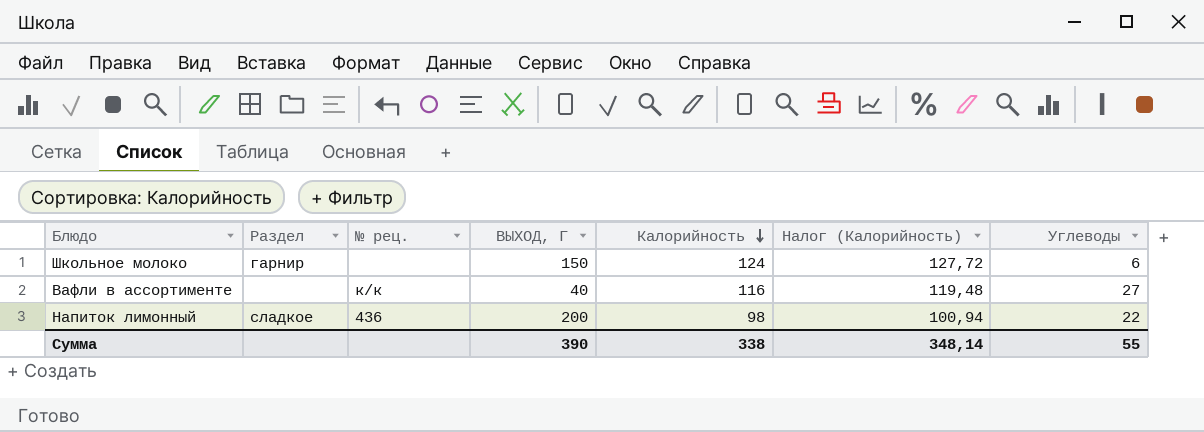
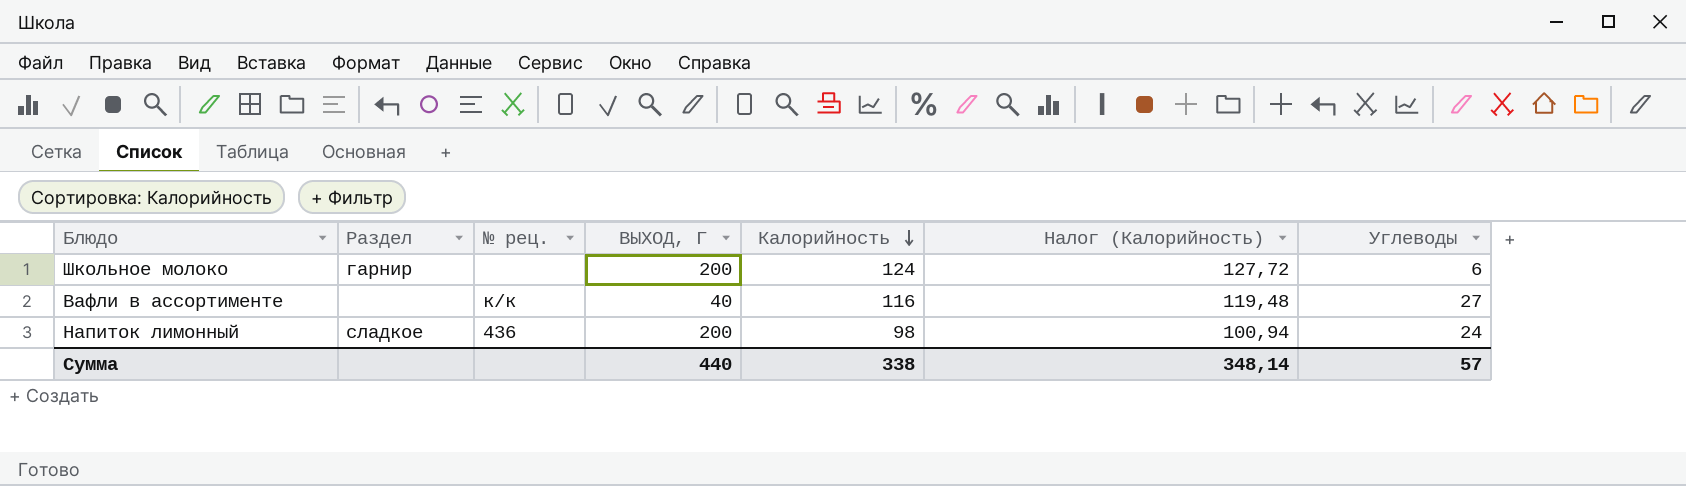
Школьное молоко | ВЫХОД, Г: 150 -> 200
Напиток лимонный | Углеводы: 22 -> 24
Сумма | ВЫХОД, Г: 390 -> 440
Сумма | Углеводы: 55 -> 57

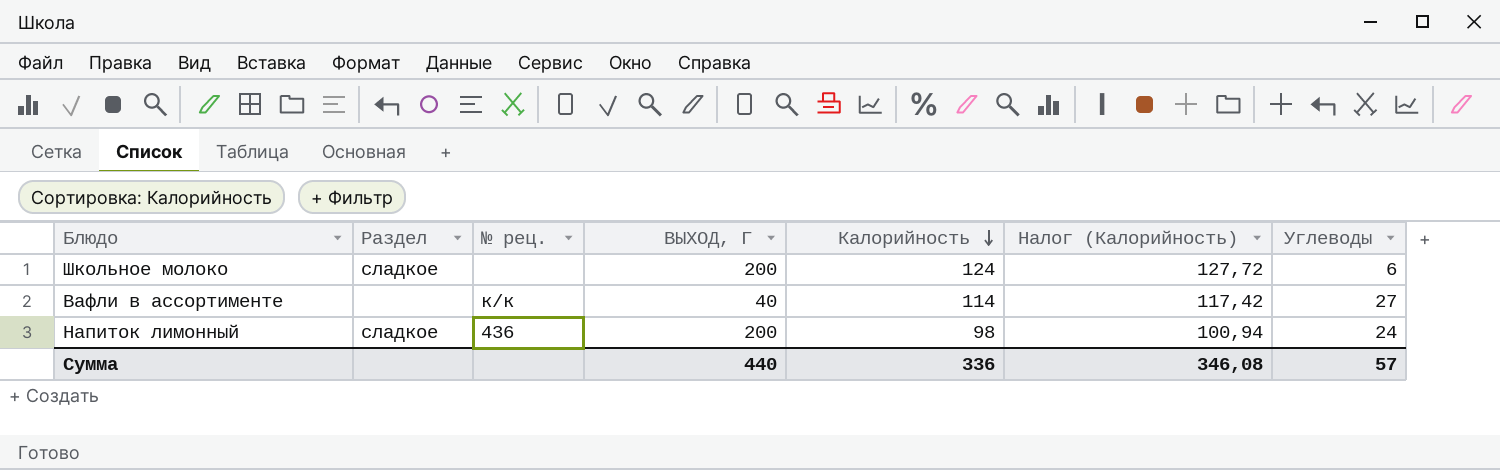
Школьное молоко | Раздел: гарнир -> сладкое
Вафли в ассортименте | Калорийность: 116 -> 114
Вафли в ассортименте | Налог (Калорийность): 119,48 -> 117,42
Сумма | Калорийность: 338 -> 336
Сумма | Налог (Калорийность): 348,14 -> 346,08

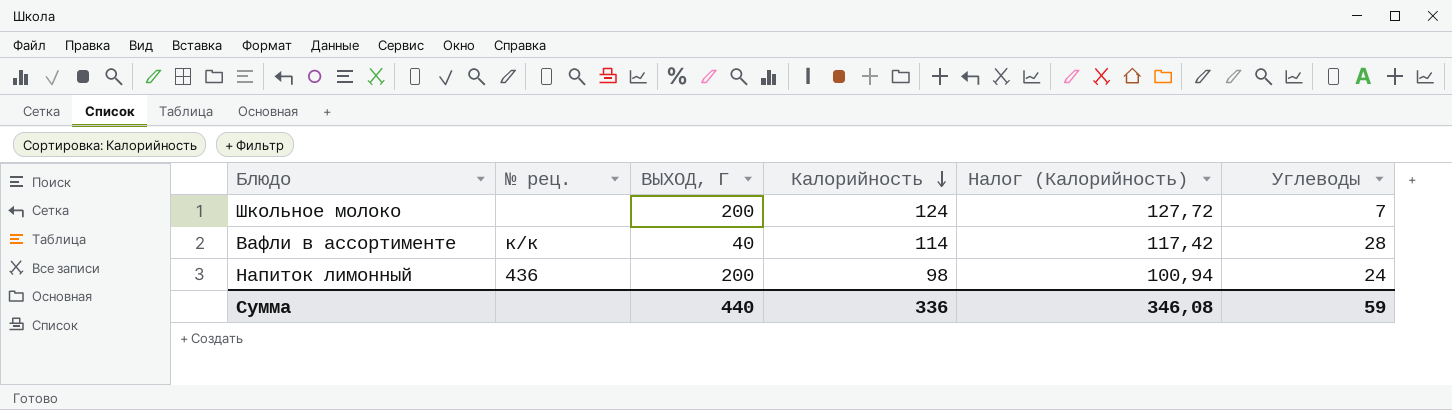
column Раздел | position: 2 -> none
Школьное молоко | Углеводы: 6 -> 7
Вафли в ассортименте | Углеводы: 27 -> 28
Сумма | Углеводы: 57 -> 59

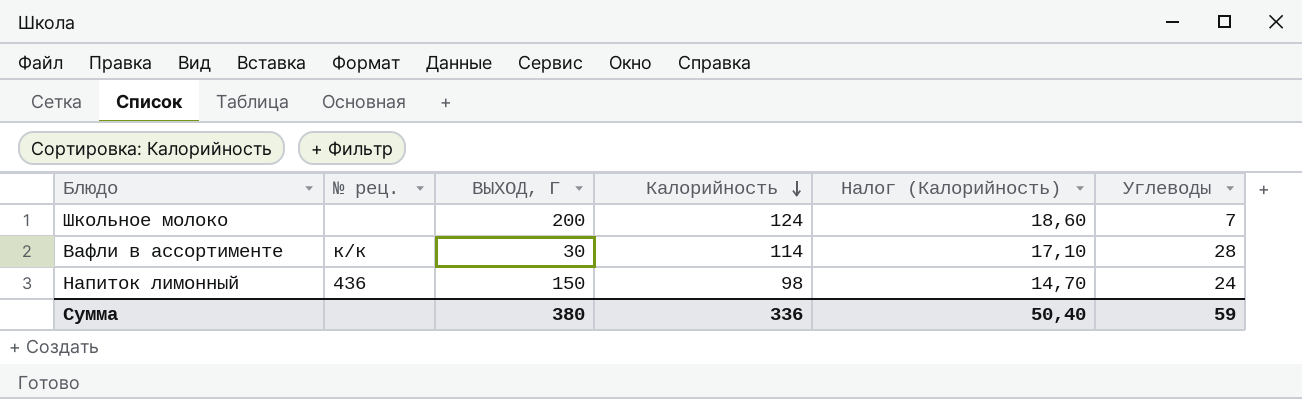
column Налог (Калорийность) | formula: [Калорийность] * 1,03 -> [Калорийность] * 0,15
Вафли в ассортименте | ВЫХОД, Г: 40 -> 30
Напиток лимонный | ВЫХОД, Г: 200 -> 150
Сумма | ВЫХОД, Г: 440 -> 380
Сумма | Налог (Калорийность): 346,08 -> 50,40

